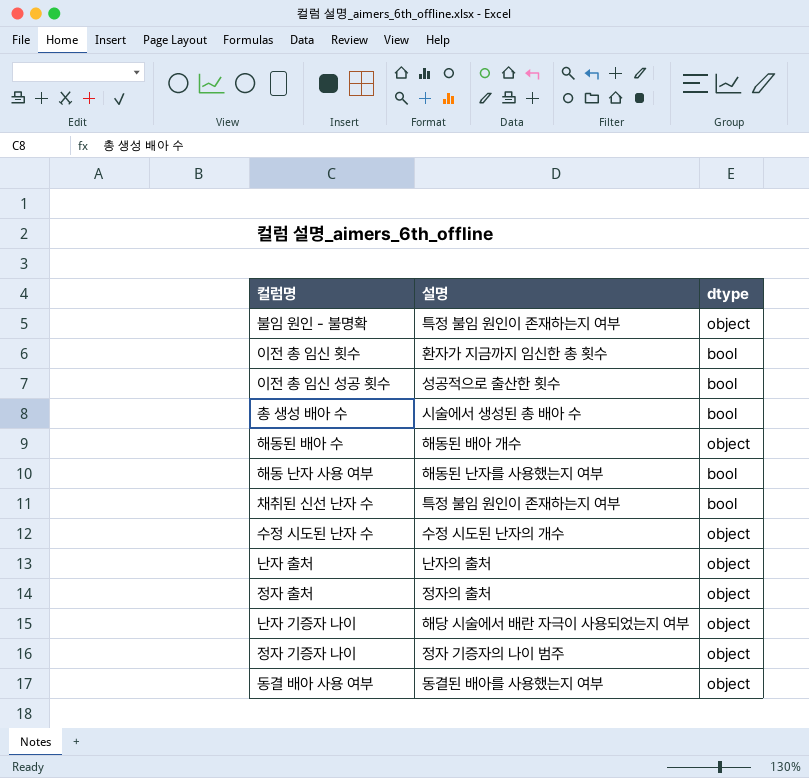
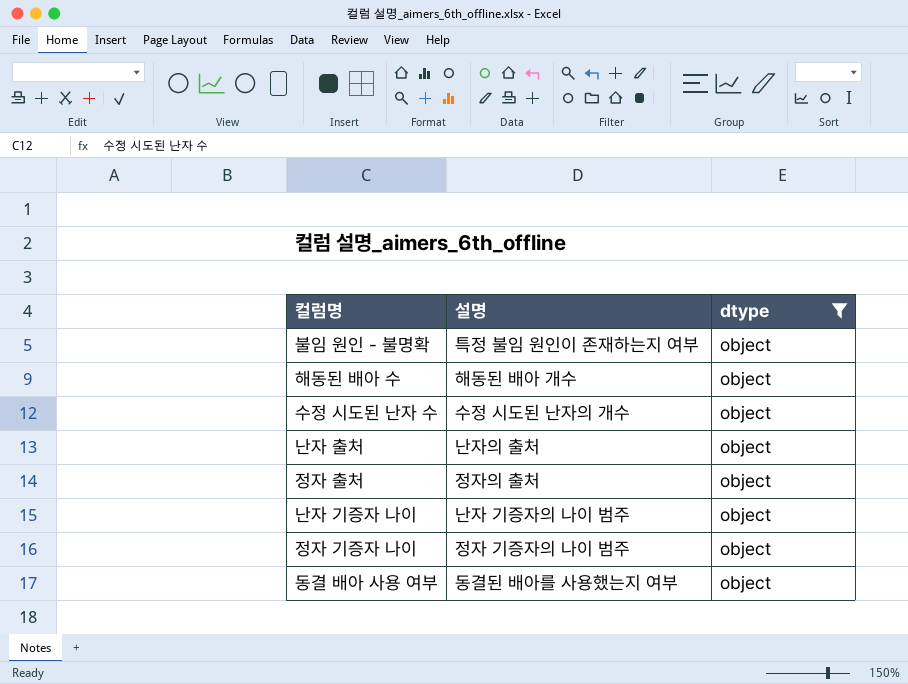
filter: none -> dtype = object
난자 기증자 나이 | 설명: 해당 시술에서 배란 자극이 사용되었는지 여부 -> 난자 기증자의 나이 범주

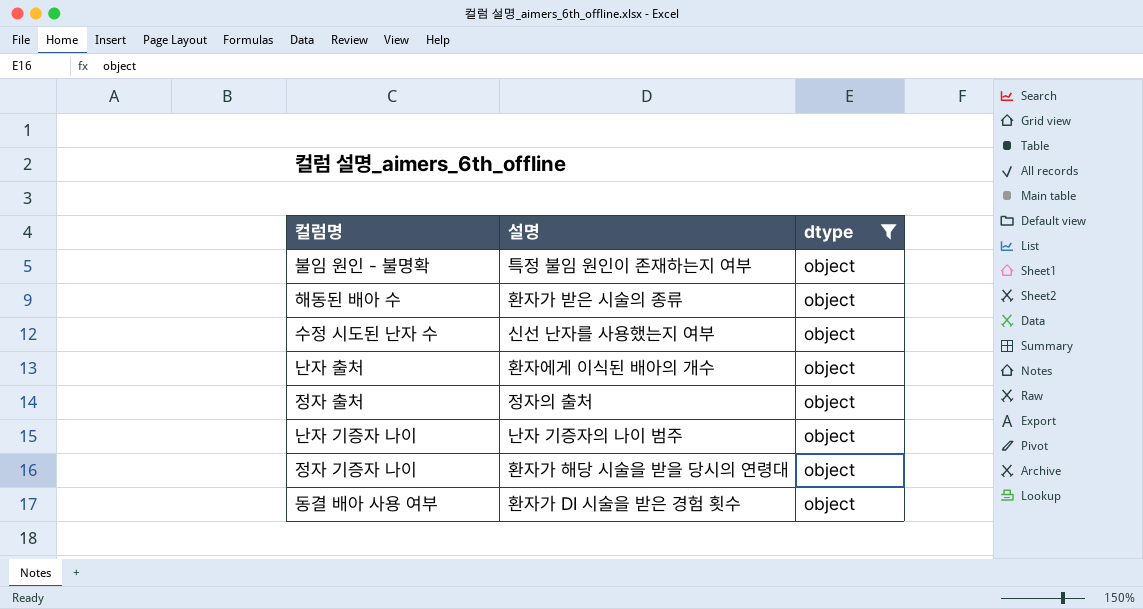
해동된 배아 수 | 설명: 해동된 배아 개수 -> 환자가 받은 시술의 종류
수정 시도된 난자 수 | 설명: 수정 시도된 난자의 개수 -> 신선 난자를 사용했는지 여부
난자 출처 | 설명: 난자의 출처 -> 환자에게 이식된 배아의 개수
정자 기증자 나이 | 설명: 정자 기증자의 나이 범주 -> 환자가 해당 시술을 받을 당시의 연령대
동결 배아 사용 여부 | 설명: 동결된 배아를 사용했는지 여부 -> 환자가 DI 시술을 받은 경험 횟수

